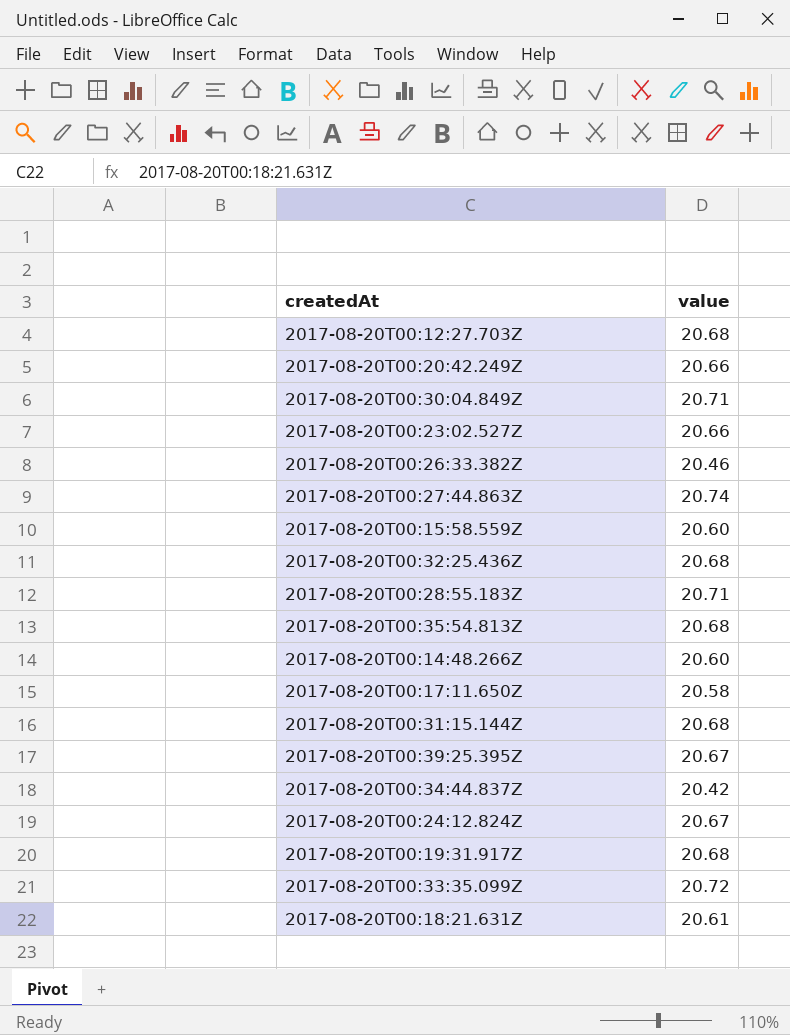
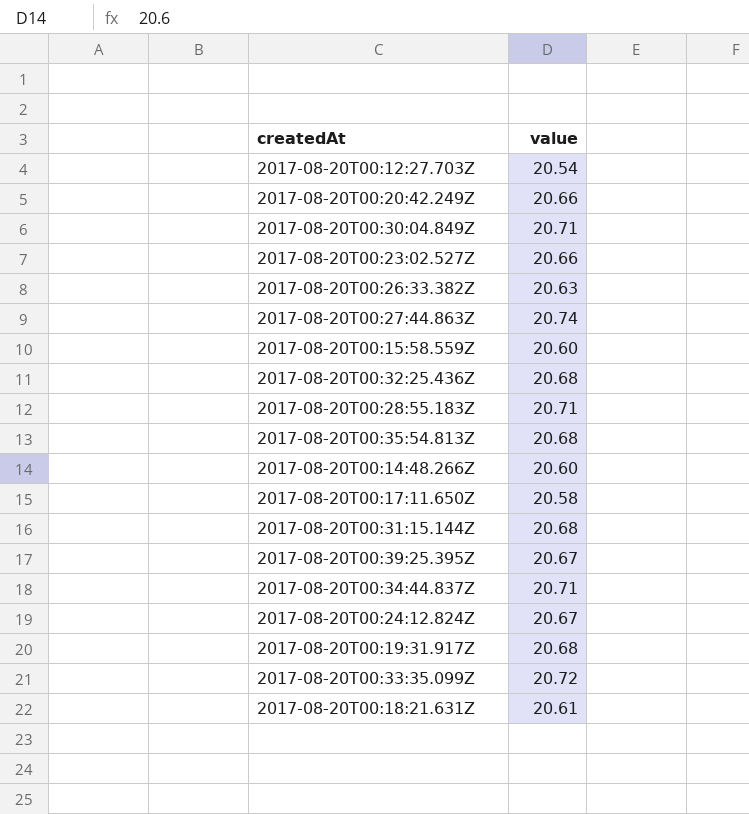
2017-08-20T00:12:27.703Z | value: 20.68 -> 20.54
2017-08-20T00:26:33.382Z | value: 20.46 -> 20.63
2017-08-20T00:34:44.837Z | value: 20.42 -> 20.71

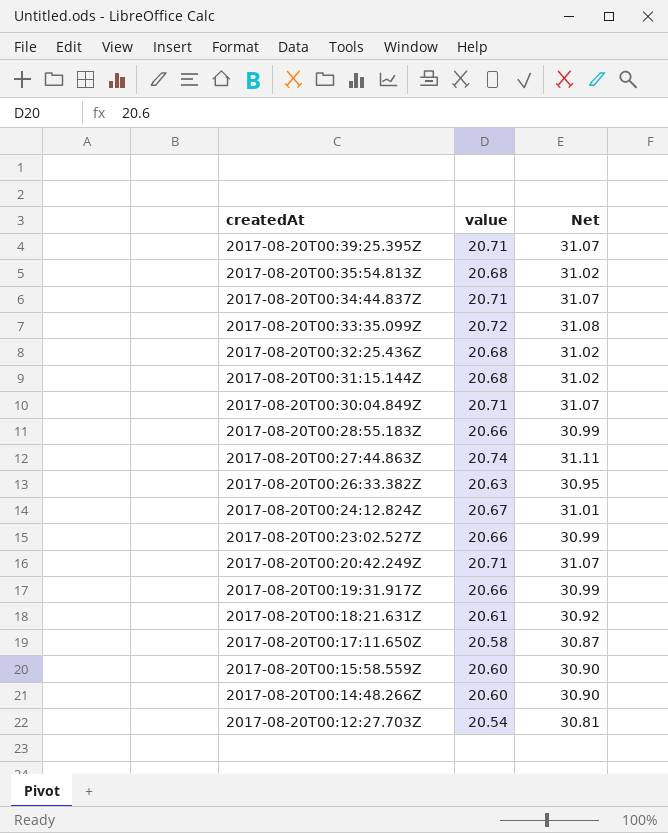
row order: none -> createdAt descending
column Net | formula: none -> [value] * 1.5
2017-08-20T00:39:25.395Z | value: 20.67 -> 20.71
2017-08-20T00:28:55.183Z | value: 20.71 -> 20.66
2017-08-20T00:20:42.249Z | value: 20.66 -> 20.71
2017-08-20T00:19:31.917Z | value: 20.68 -> 20.66

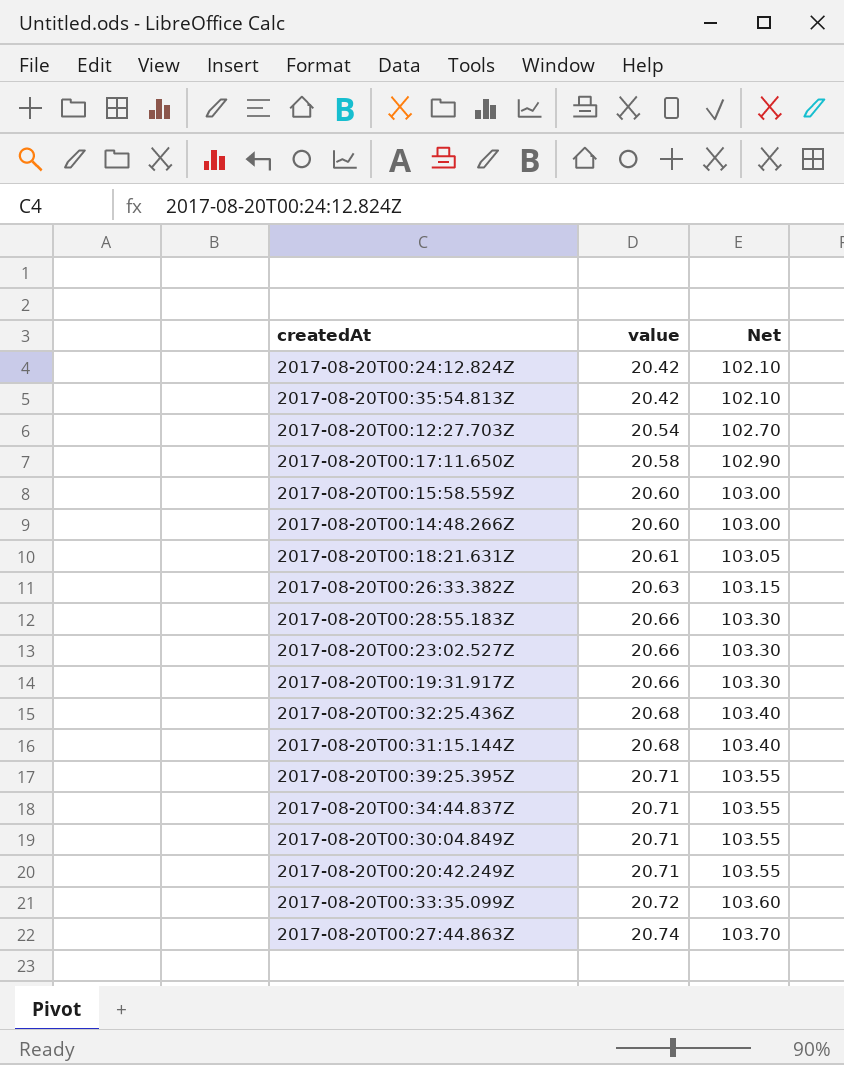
row order: createdAt descending -> value ascending
column Net | formula: [value] * 1.5 -> [value] * 5
2017-08-20T00:24:12.824Z | value: 20.67 -> 20.42
2017-08-20T00:35:54.813Z | value: 20.68 -> 20.42

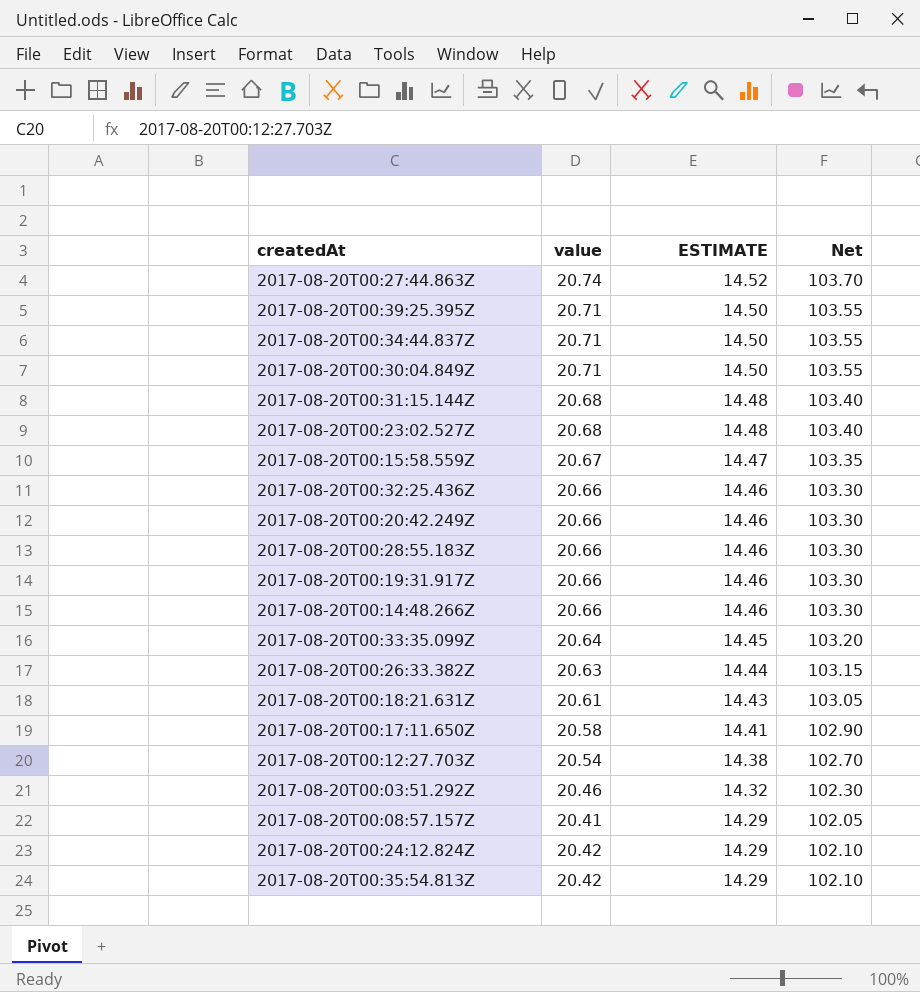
row order: value ascending -> ESTIMATE descending
column ESTIMATE | formula: none -> [value] * 0.7
2017-08-20T00:23:02.527Z | value: 20.66 -> 20.68
2017-08-20T00:23:02.527Z | Net: 103.30 -> 103.40
2017-08-20T00:15:58.559Z | value: 20.60 -> 20.67
2017-08-20T00:15:58.559Z | Net: 103.00 -> 103.35
2017-08-20T00:32:25.436Z | value: 20.68 -> 20.66
2017-08-20T00:32:25.436Z | Net: 103.40 -> 103.30
2017-08-20T00:20:42.249Z | value: 20.71 -> 20.66
2017-08-20T00:20:42.249Z | Net: 103.55 -> 103.30
2017-08-20T00:14:48.266Z | value: 20.60 -> 20.66
2017-08-20T00:14:48.266Z | Net: 103.00 -> 103.30
2017-08-20T00:33:35.099Z | value: 20.72 -> 20.64
2017-08-20T00:33:35.099Z | Net: 103.60 -> 103.20
row 2017-08-20T00:03:51.292Z: none -> 20.46 | 14.32 | 102.30
row 2017-08-20T00:08:57.157Z: none -> 20.41 | 14.29 | 102.05

